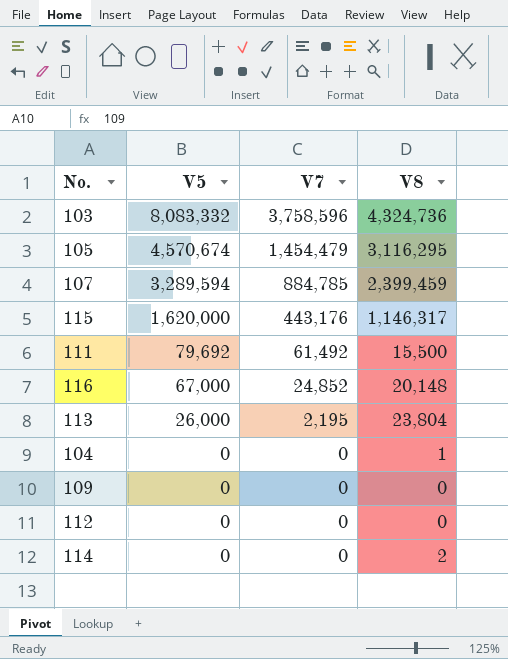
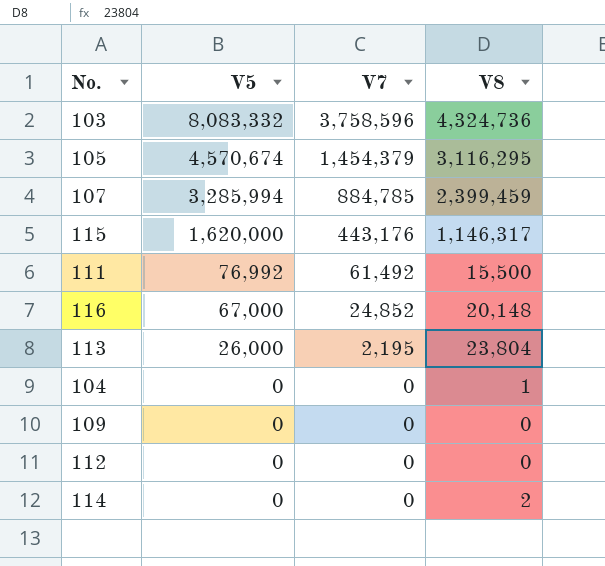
105 | V7: 1,454,479 -> 1,454,379
107 | V5: 3,289,594 -> 3,285,994
111 | V5: 79,692 -> 76,992

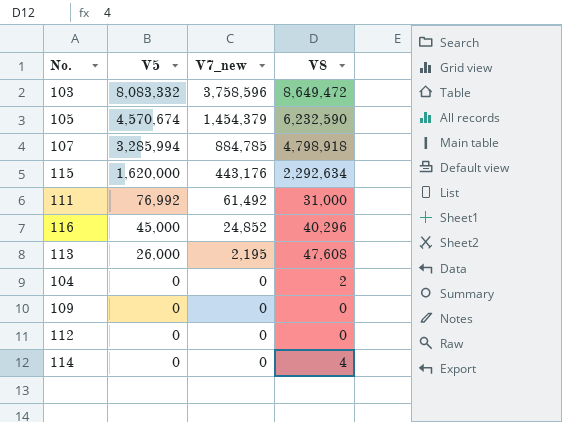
column name: V7 -> V7_new
103 | V8: 4,324,736 -> 8,649,472
105 | V8: 3,116,295 -> 6,232,590
107 | V8: 2,399,459 -> 4,798,918
115 | V8: 1,146,317 -> 2,292,634
111 | V8: 15,500 -> 31,000
116 | V5: 67,000 -> 45,000
116 | V8: 20,148 -> 40,296
113 | V8: 23,804 -> 47,608
104 | V8: 1 -> 2
114 | V8: 2 -> 4

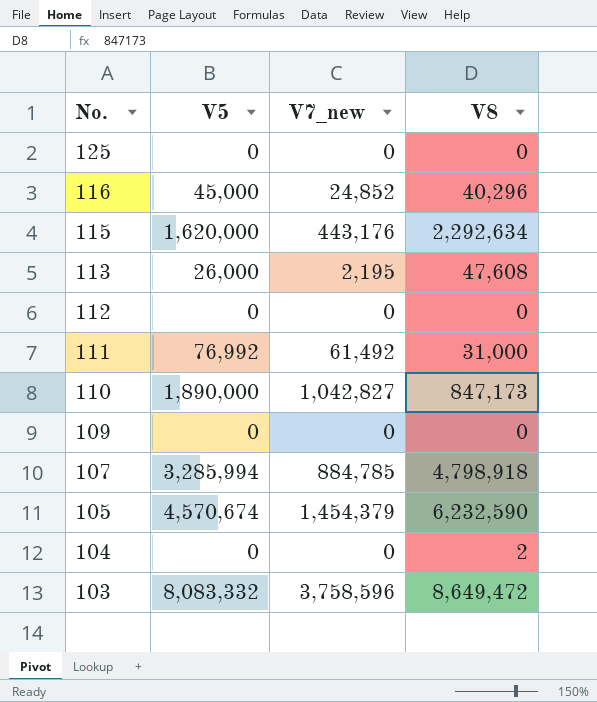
row order: V5 descending -> No. descending
row 114: 0 | 0 | 4 -> none
row 125: none -> 0 | 0 | 0
row 110: none -> 1,890,000 | 1,042,827 | 847,173

